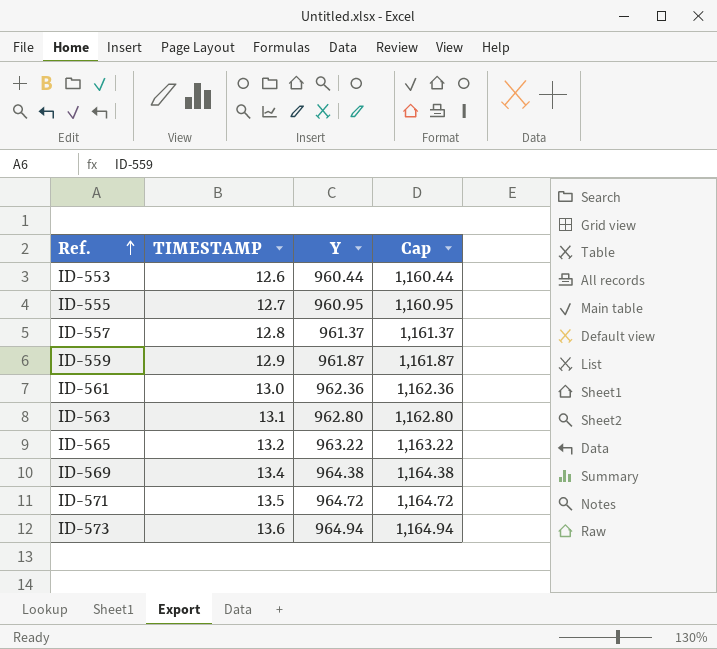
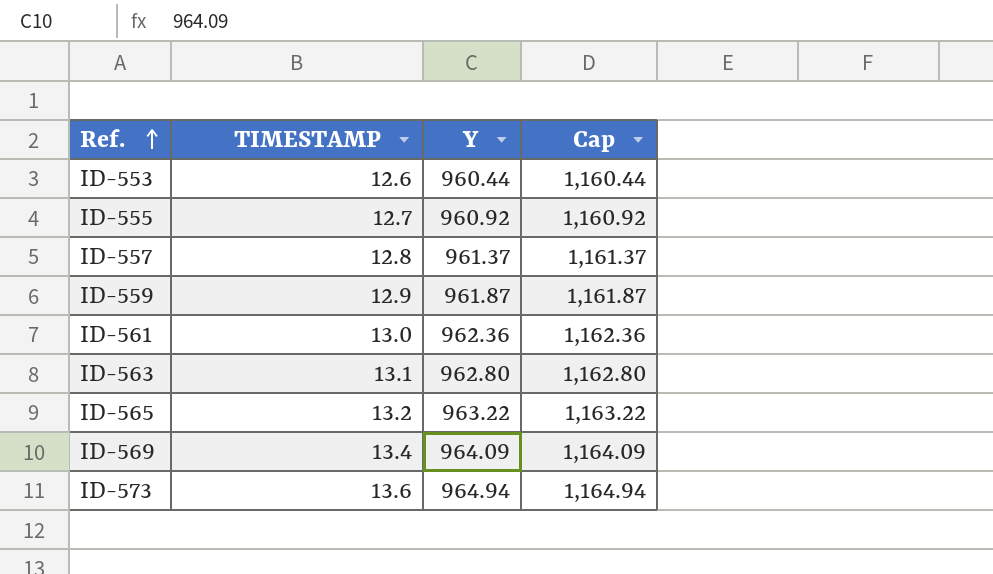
row ID-571: 13.5 | 964.72 | 1,164.72 -> none
ID-555 | Y: 960.95 -> 960.92
ID-555 | Cap: 1,160.95 -> 1,160.92
ID-569 | Y: 964.38 -> 964.09
ID-569 | Cap: 1,164.38 -> 1,164.09

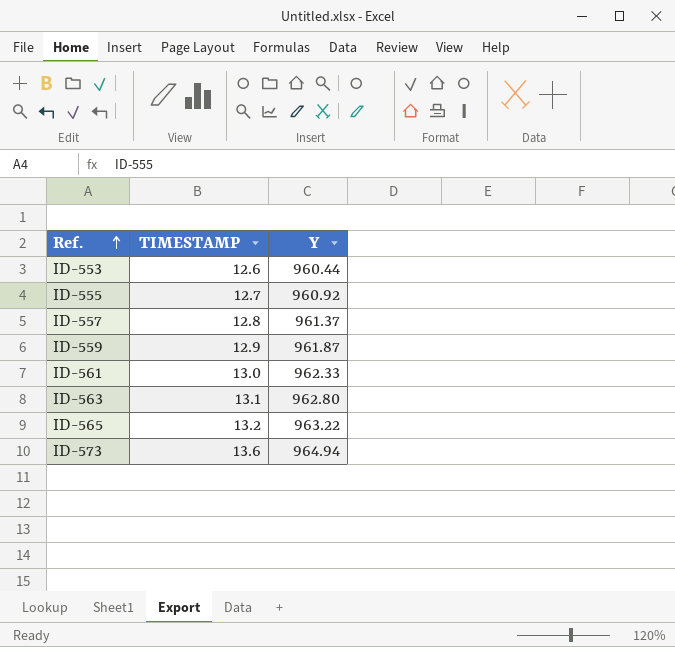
column Cap | formula: [Y] + 200 -> none
row ID-569: 13.4 | 964.09 | 1,164.09 -> none
ID-561 | Y: 962.36 -> 962.33

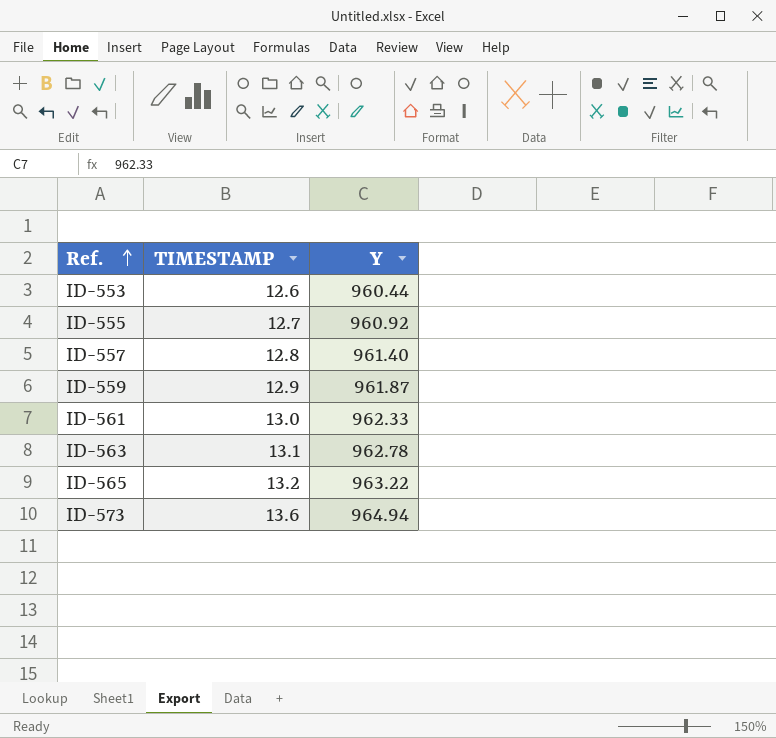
ID-557 | Y: 961.37 -> 961.40
ID-563 | Y: 962.80 -> 962.78

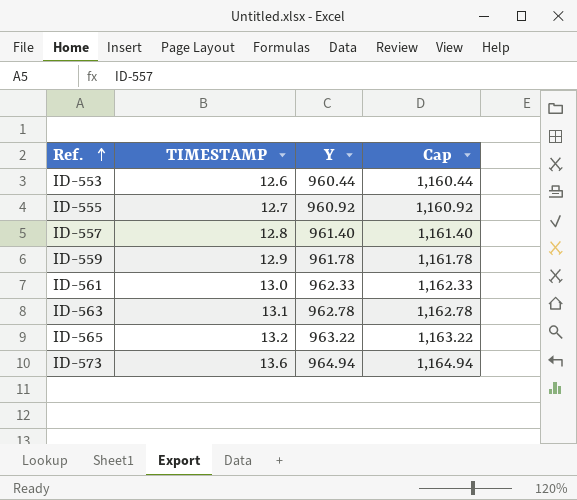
column Cap | formula: none -> [Y] + 200
ID-559 | Y: 961.87 -> 961.78

